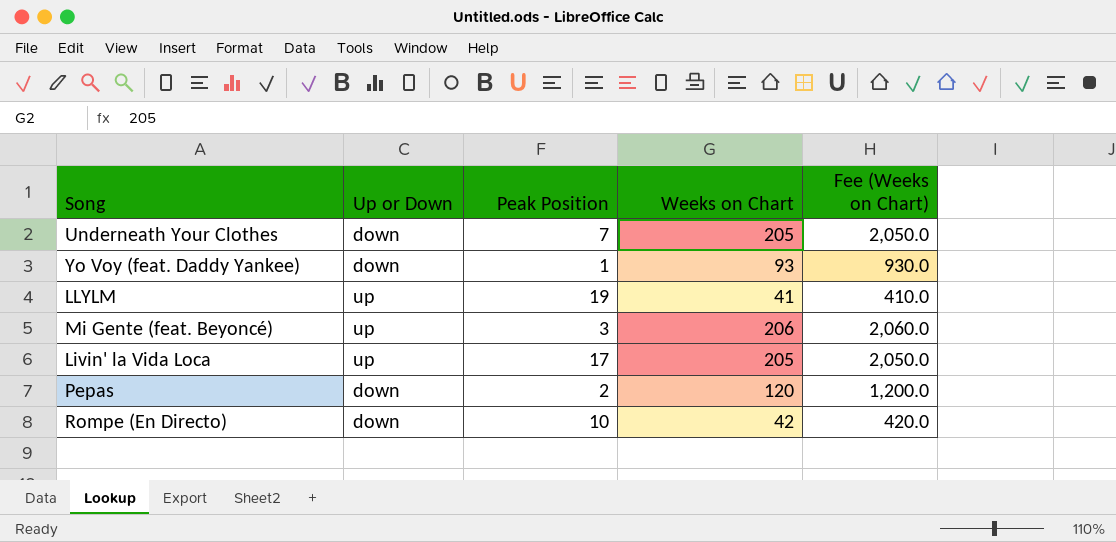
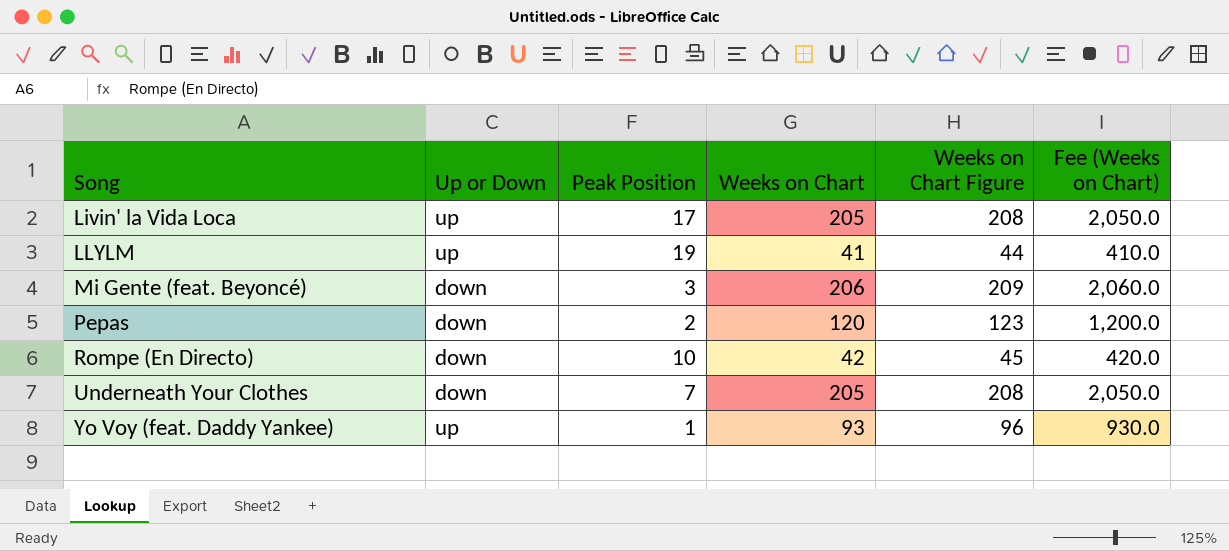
row order: none -> Song ascending
column Weeks on Chart Figure | formula: none -> [Weeks on Chart] + 3
Mi Gente (feat. Beyoncé) | Up or Down: up -> down
Yo Voy (feat. Daddy Yankee) | Up or Down: down -> up

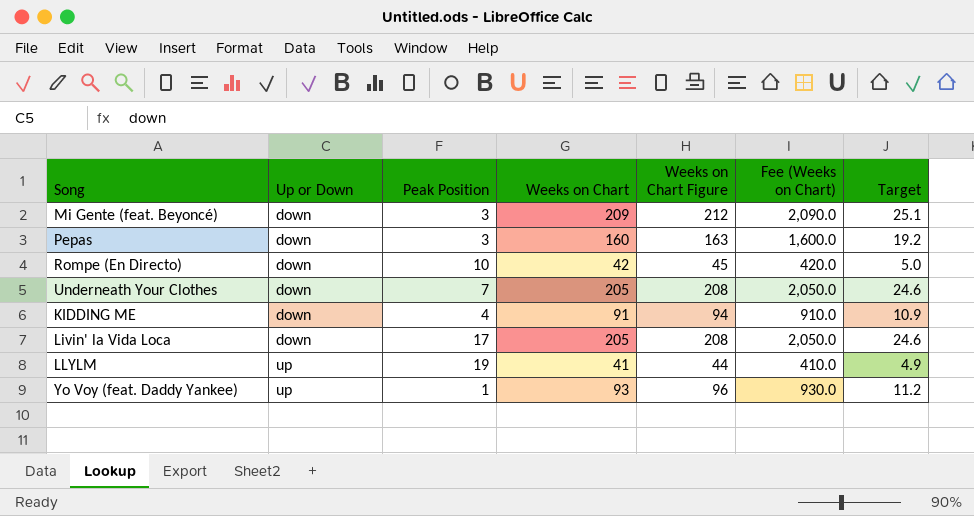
row order: Song ascending -> Up or Down ascending
column Target | formula: none -> [Weeks on Chart] * 0.12
Mi Gente (feat. Beyoncé) | Weeks on Chart: 206 -> 209
Mi Gente (feat. Beyoncé) | Weeks on Chart Figure: 209 -> 212
Mi Gente (feat. Beyoncé) | Fee (Weeks on Chart): 2,060.0 -> 2,090.0
Pepas | Peak Position: 2 -> 3
Pepas | Weeks on Chart: 120 -> 160
Pepas | Weeks on Chart Figure: 123 -> 163
Pepas | Fee (Weeks on Chart): 1,200.0 -> 1,600.0
row KIDDING ME: none -> down | 4 | 91 | 94 | 910.0 | 10.9
Livin' la Vida Loca | Up or Down: up -> down

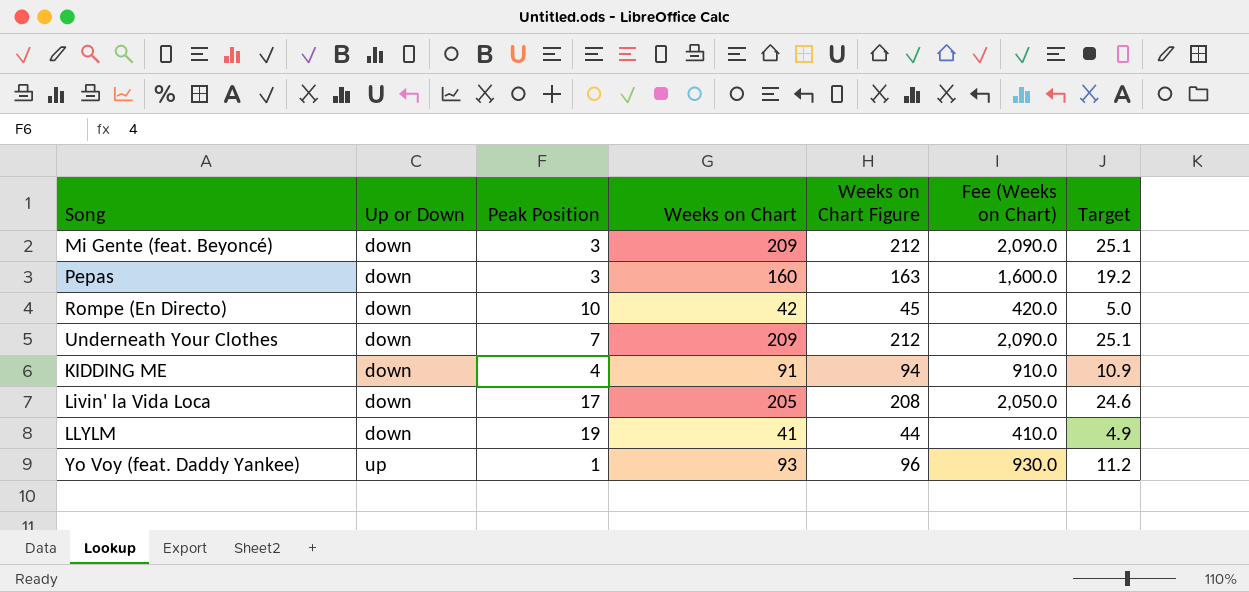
Underneath Your Clothes | Weeks on Chart: 205 -> 209
Underneath Your Clothes | Weeks on Chart Figure: 208 -> 212
Underneath Your Clothes | Fee (Weeks on Chart): 2,050.0 -> 2,090.0
Underneath Your Clothes | Target: 24.6 -> 25.1
LLYLM | Up or Down: up -> down

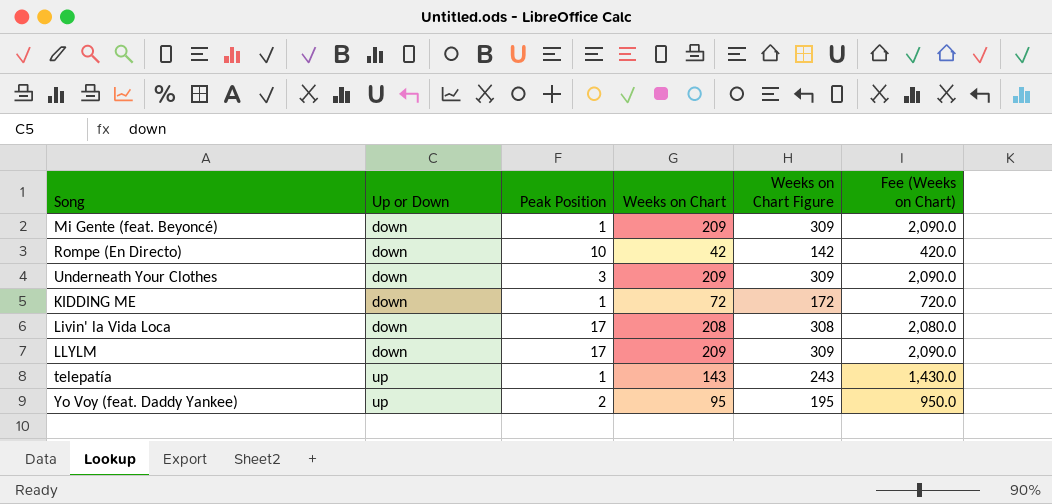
column Target | formula: [Weeks on Chart] * 0.12 -> none
column Weeks on Chart Figure | formula: [Weeks on Chart] + 3 -> [Weeks on Chart] + 100
row Pepas: down | 3 | 160 | 163 | 1,600.0 | 19.2 -> none
Mi Gente (feat. Beyoncé) | Peak Position: 3 -> 1
Underneath Your Clothes | Peak Position: 7 -> 3
KIDDING ME | Peak Position: 4 -> 1
KIDDING ME | Weeks on Chart: 91 -> 72
KIDDING ME | Fee (Weeks on Chart): 910.0 -> 720.0
Livin' la Vida Loca | Weeks on Chart: 205 -> 208
Livin' la Vida Loca | Fee (Weeks on Chart): 2,050.0 -> 2,080.0
LLYLM | Peak Position: 19 -> 17
LLYLM | Weeks on Chart: 41 -> 209
LLYLM | Fee (Weeks on Chart): 410.0 -> 2,090.0
row telepatía: none -> up | 1 | 143 | 243 | 1,430.0
Yo Voy (feat. Daddy Yankee) | Peak Position: 1 -> 2
Yo Voy (feat. Daddy Yankee) | Weeks on Chart: 93 -> 95
Yo Voy (feat. Daddy Yankee) | Fee (Weeks on Chart): 930.0 -> 950.0

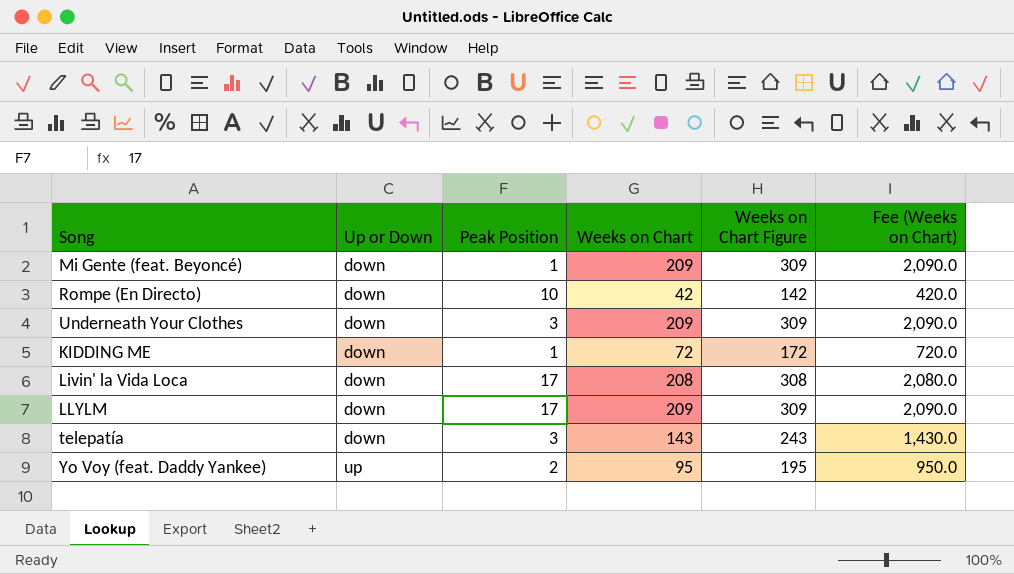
telepatía | Up or Down: up -> down
telepatía | Peak Position: 1 -> 3

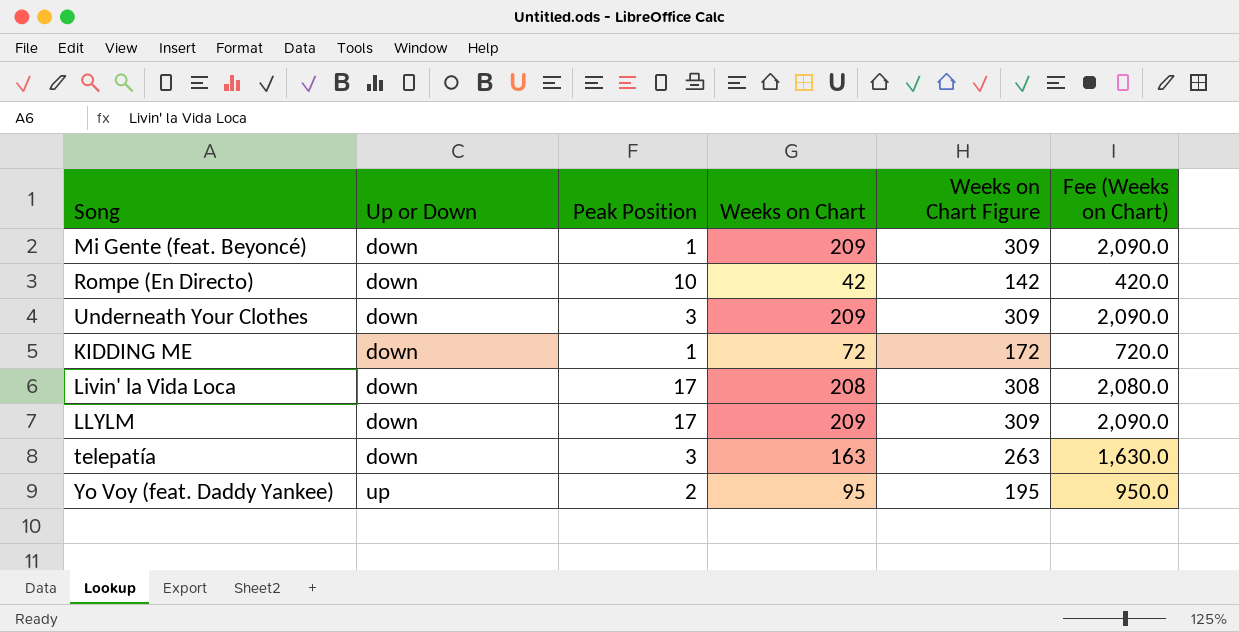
telepatía | Weeks on Chart: 143 -> 163
telepatía | Weeks on Chart Figure: 243 -> 263
telepatía | Fee (Weeks on Chart): 1,430.0 -> 1,630.0

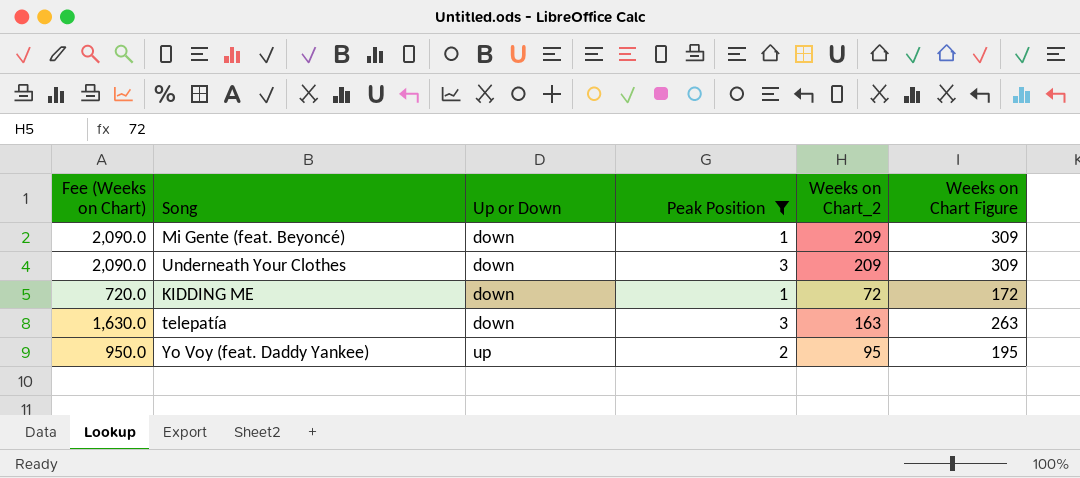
filter: none -> Peak Position <= 3
column Fee (Weeks on Chart) | position: 6 -> 1
column name: Weeks on Chart -> Weeks on Chart_2

